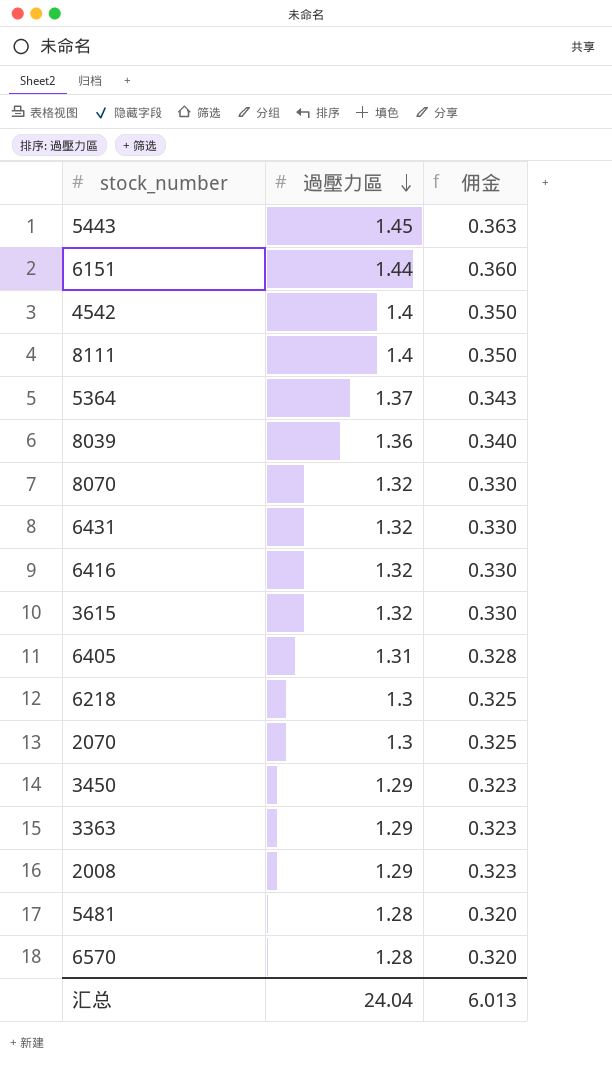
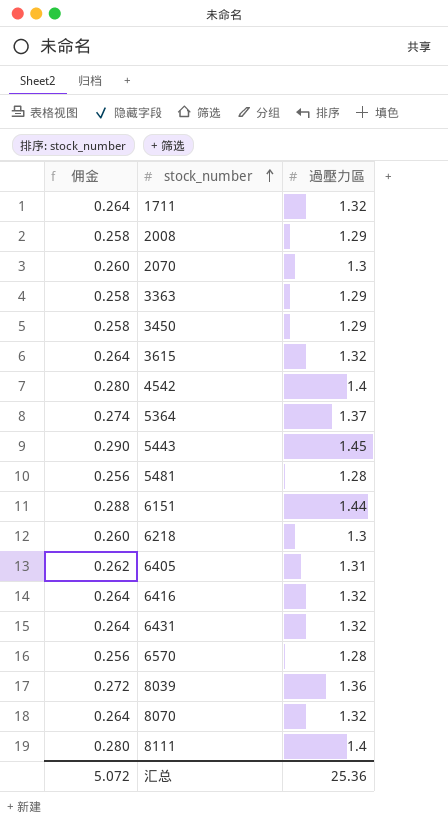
row order: 過壓力區 descending -> stock_number ascending
column 佣金 | formula: [過壓力區] * 0.25 -> [過壓力區] * 0.2
column 佣金 | position: 3 -> 1
row 1711: none -> 0.264 | 1.32
汇总 | 佣金: 6.013 -> 5.072
汇总 | 過壓力區: 24.04 -> 25.36

